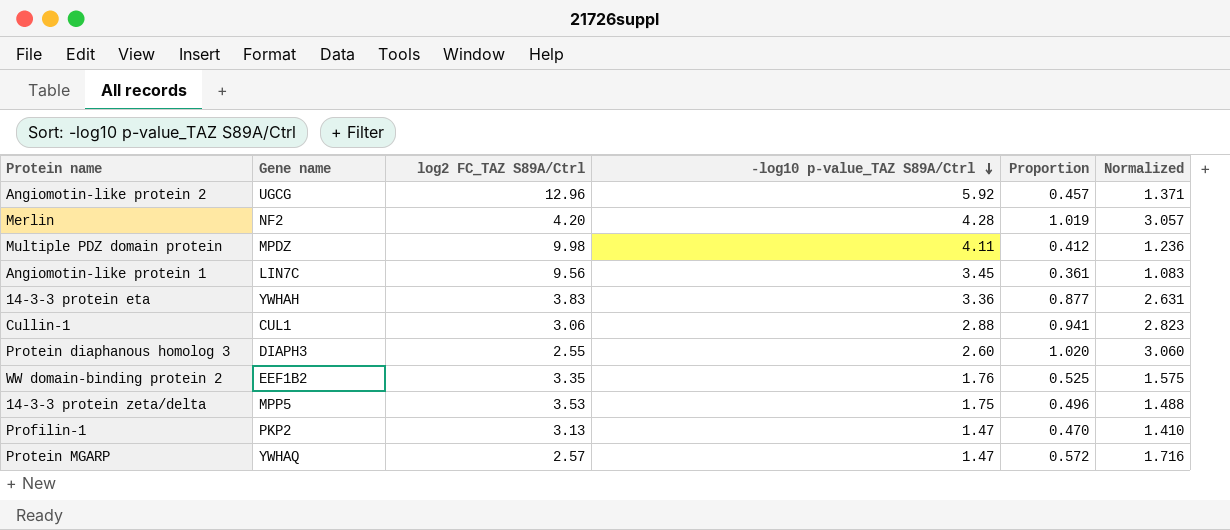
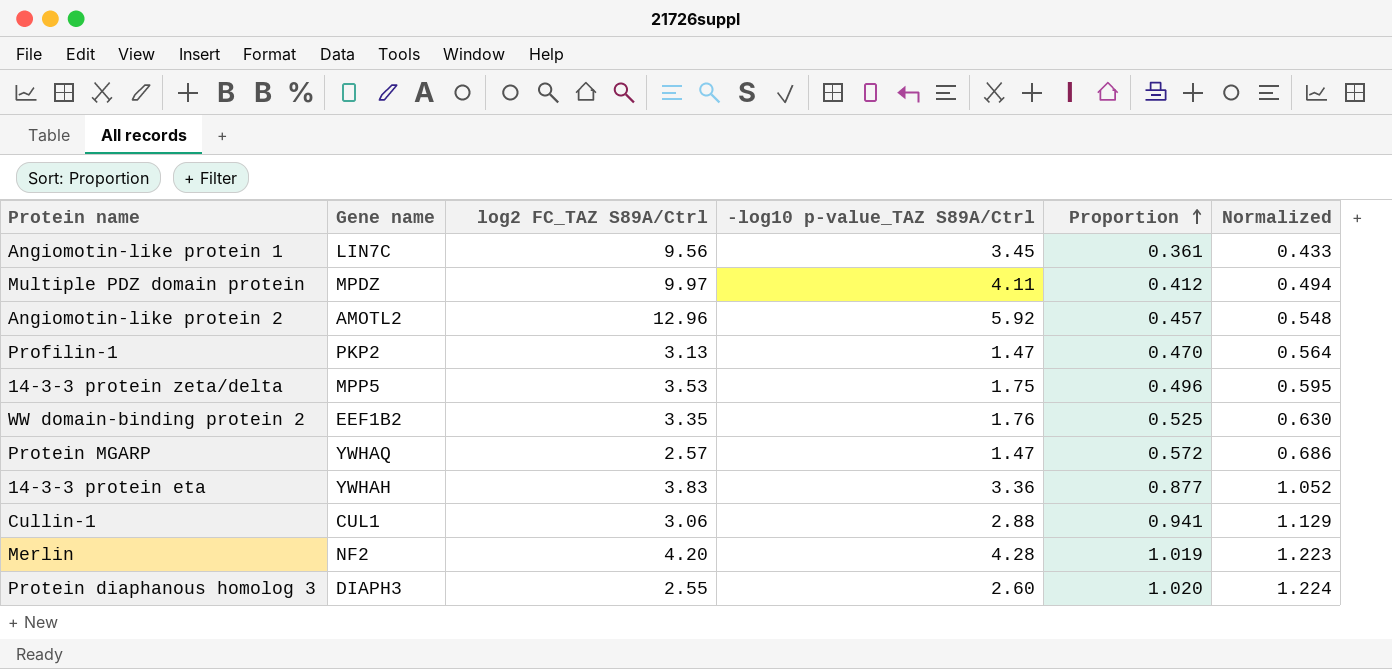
row order: -log10 p-value_TAZ S89A/Ctrl descending -> Proportion ascending
column Normalized | formula: [Proportion] * 3 -> [Proportion] * 1.2
Multiple PDZ domain protein | log2 FC_TAZ S89A/Ctrl: 9.98 -> 9.97
Angiomotin-like protein 2 | Gene name: UGCG -> AMOTL2

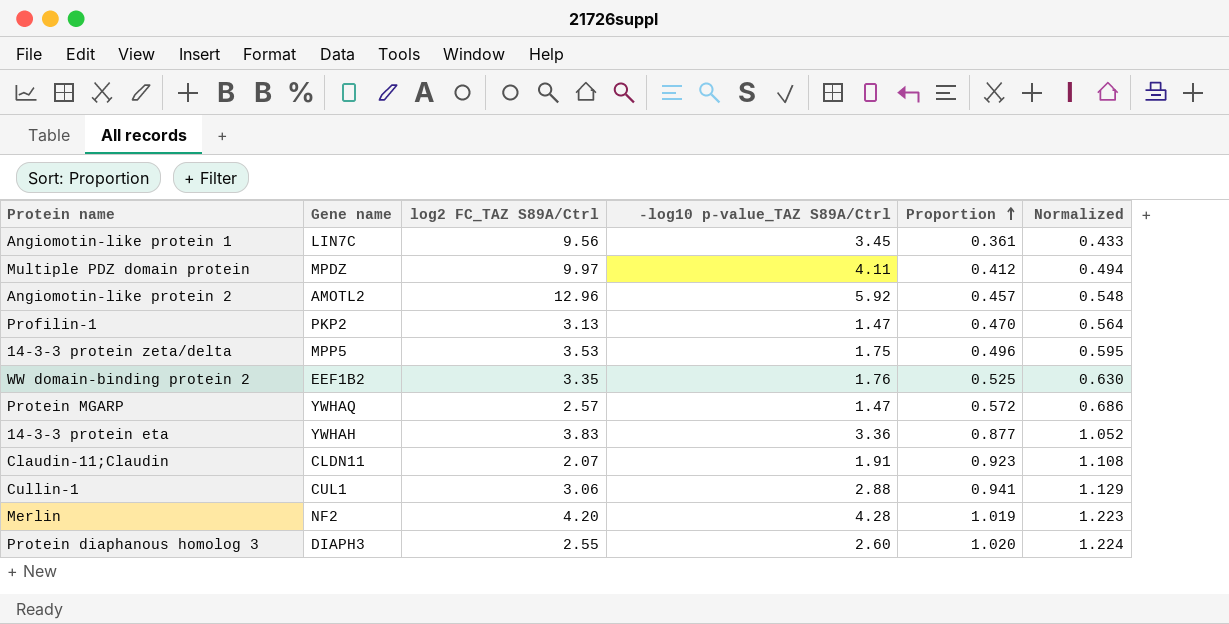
row Claudin-11;Claudin: none -> CLDN11 | 2.07 | 1.91 | 0.923 | 1.108

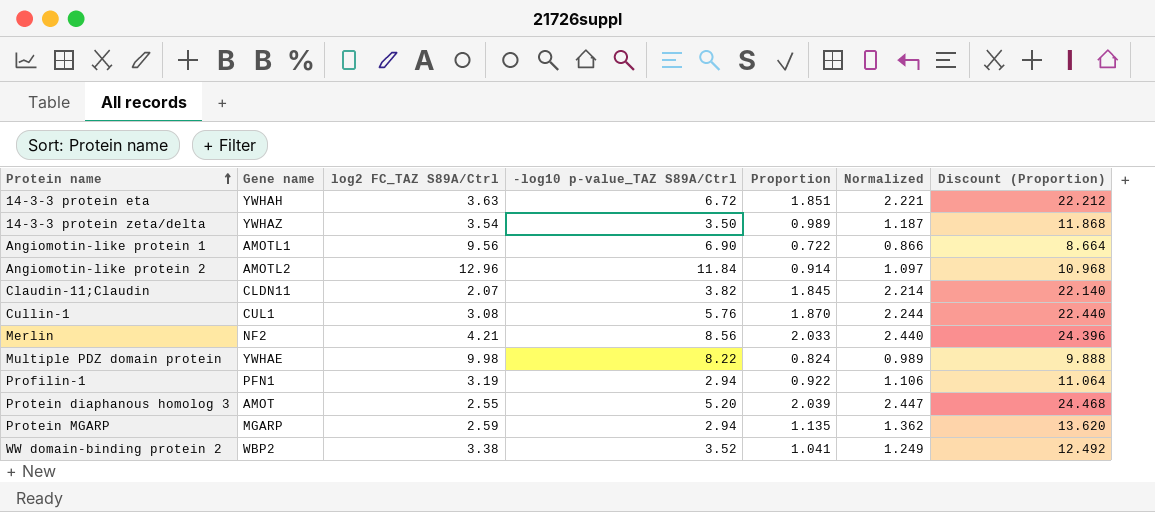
row order: Proportion ascending -> Protein name ascending
column Discount (Proportion) | formula: none -> [Proportion] * 12
14-3-3 protein eta | log2 FC_TAZ S89A/Ctrl: 3.83 -> 3.63
14-3-3 protein eta | -log10 p-value_TAZ S89A/Ctrl: 3.36 -> 6.72
14-3-3 protein eta | Proportion: 0.877 -> 1.851
14-3-3 protein eta | Normalized: 1.052 -> 2.221
14-3-3 protein zeta/delta | Gene name: MPP5 -> YWHAZ
14-3-3 protein zeta/delta | log2 FC_TAZ S89A/Ctrl: 3.53 -> 3.54
14-3-3 protein zeta/delta | -log10 p-value_TAZ S89A/Ctrl: 1.75 -> 3.50
14-3-3 protein zeta/delta | Proportion: 0.496 -> 0.989
14-3-3 protein zeta/delta | Normalized: 0.595 -> 1.187
Angiomotin-like protein 1 | Gene name: LIN7C -> AMOTL1
Angiomotin-like protein 1 | -log10 p-value_TAZ S89A/Ctrl: 3.45 -> 6.90
Angiomotin-like protein 1 | Proportion: 0.361 -> 0.722
Angiomotin-like protein 1 | Normalized: 0.433 -> 0.866
Angiomotin-like protein 2 | -log10 p-value_TAZ S89A/Ctrl: 5.92 -> 11.84
Angiomotin-like protein 2 | Proportion: 0.457 -> 0.914
Angiomotin-like protein 2 | Normalized: 0.548 -> 1.097
Claudin-11;Claudin | -log10 p-value_TAZ S89A/Ctrl: 1.91 -> 3.82
Claudin-11;Claudin | Proportion: 0.923 -> 1.845
Claudin-11;Claudin | Normalized: 1.108 -> 2.214
Cullin-1 | log2 FC_TAZ S89A/Ctrl: 3.06 -> 3.08
Cullin-1 | -log10 p-value_TAZ S89A/Ctrl: 2.88 -> 5.76
Cullin-1 | Proportion: 0.941 -> 1.870
Cullin-1 | Normalized: 1.129 -> 2.244
Merlin | log2 FC_TAZ S89A/Ctrl: 4.20 -> 4.21
Merlin | -log10 p-value_TAZ S89A/Ctrl: 4.28 -> 8.56
Merlin | Proportion: 1.019 -> 2.033
Merlin | Normalized: 1.223 -> 2.440
Multiple PDZ domain protein | Gene name: MPDZ -> YWHAE
Multiple PDZ domain protein | log2 FC_TAZ S89A/Ctrl: 9.97 -> 9.98
Multiple PDZ domain protein | -log10 p-value_TAZ S89A/Ctrl: 4.11 -> 8.22
Multiple PDZ domain protein | Proportion: 0.412 -> 0.824
Multiple PDZ domain protein | Normalized: 0.494 -> 0.989
Profilin-1 | Gene name: PKP2 -> PFN1
Profilin-1 | log2 FC_TAZ S89A/Ctrl: 3.13 -> 3.19
Profilin-1 | -log10 p-value_TAZ S89A/Ctrl: 1.47 -> 2.94
Profilin-1 | Proportion: 0.470 -> 0.922
Profilin-1 | Normalized: 0.564 -> 1.106
Protein diaphanous homolog 3 | Gene name: DIAPH3 -> AMOT
Protein diaphanous homolog 3 | -log10 p-value_TAZ S89A/Ctrl: 2.60 -> 5.20
Protein diaphanous homolog 3 | Proportion: 1.020 -> 2.039
Protein diaphanous homolog 3 | Normalized: 1.224 -> 2.447
Protein MGARP | Gene name: YWHAQ -> MGARP
Protein MGARP | log2 FC_TAZ S89A/Ctrl: 2.57 -> 2.59
Protein MGARP | -log10 p-value_TAZ S89A/Ctrl: 1.47 -> 2.94
Protein MGARP | Proportion: 0.572 -> 1.135
Protein MGARP | Normalized: 0.686 -> 1.362
WW domain-binding protein 2 | Gene name: EEF1B2 -> WBP2
WW domain-binding protein 2 | log2 FC_TAZ S89A/Ctrl: 3.35 -> 3.38
WW domain-binding protein 2 | -log10 p-value_TAZ S89A/Ctrl: 1.76 -> 3.52
WW domain-binding protein 2 | Proportion: 0.525 -> 1.041
WW domain-binding protein 2 | Normalized: 0.630 -> 1.249

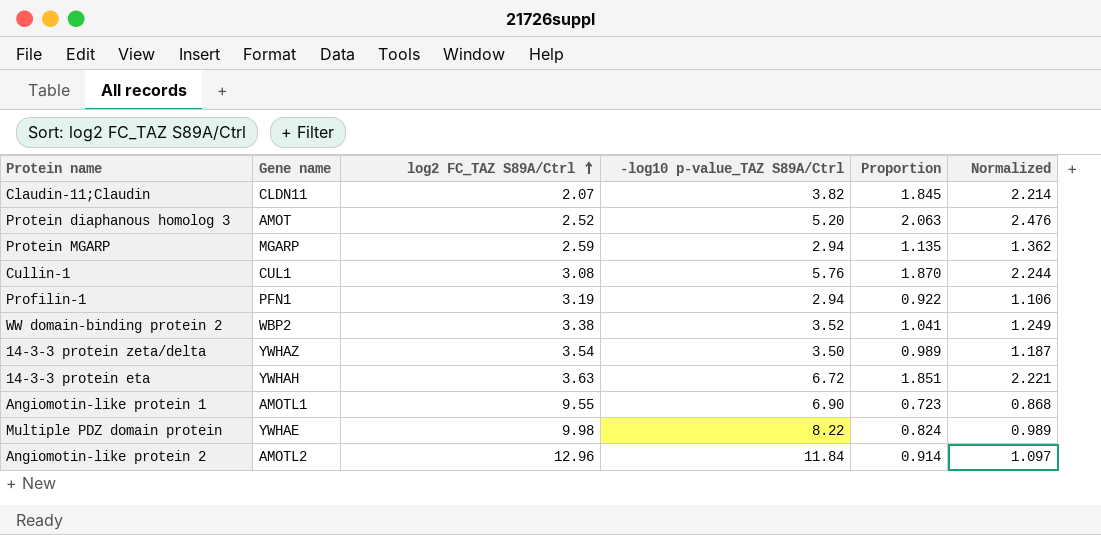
row order: Protein name ascending -> log2 FC_TAZ S89A/Ctrl ascending
column Discount (Proportion) | formula: [Proportion] * 12 -> none
row Merlin: NF2 | 4.21 | 8.56 | 2.033 | 2.440 | 24.396 -> none
Protein diaphanous homolog 3 | log2 FC_TAZ S89A/Ctrl: 2.55 -> 2.52
Protein diaphanous homolog 3 | Proportion: 2.039 -> 2.063
Protein diaphanous homolog 3 | Normalized: 2.447 -> 2.476
Angiomotin-like protein 1 | log2 FC_TAZ S89A/Ctrl: 9.56 -> 9.55
Angiomotin-like protein 1 | Proportion: 0.722 -> 0.723
Angiomotin-like protein 1 | Normalized: 0.866 -> 0.868

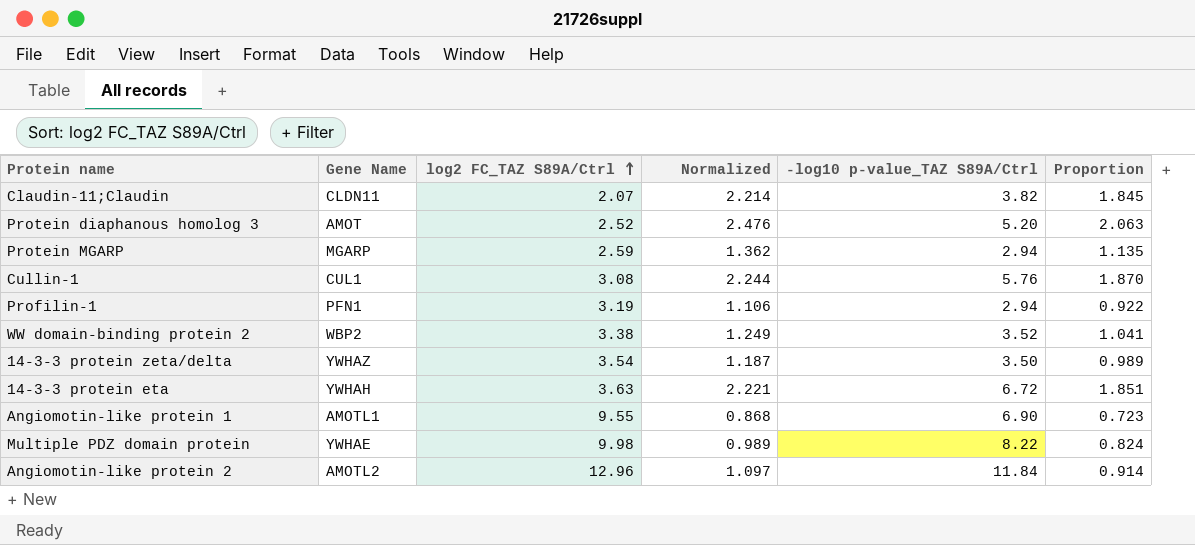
column name: Gene name -> Gene Name
column Normalized | position: 6 -> 4

